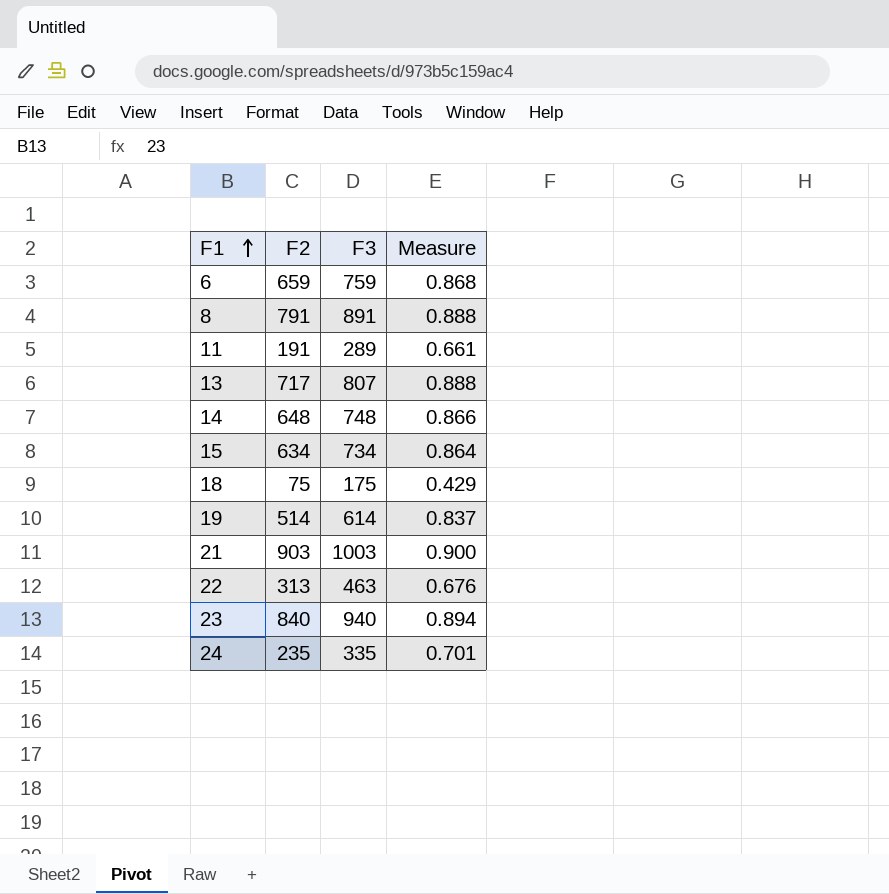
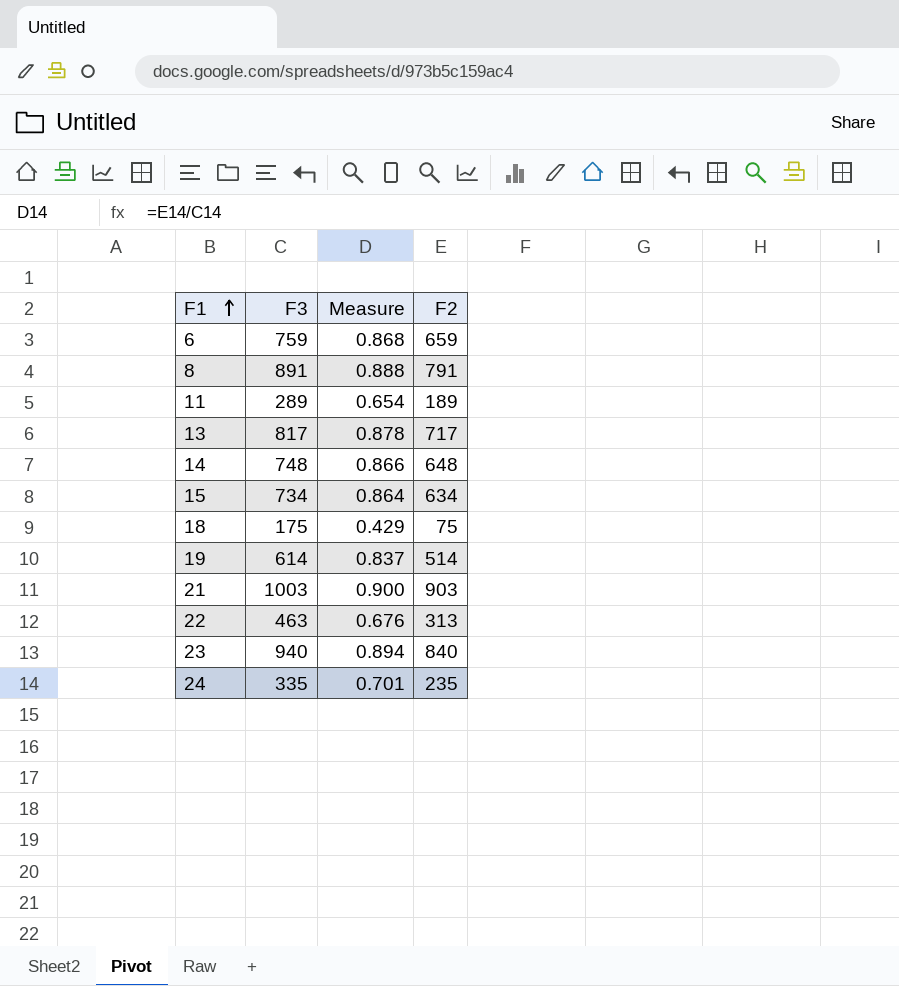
column F2 | position: 2 -> 4
11 | Measure: 0.661 -> 0.654
11 | F2: 191 -> 189
13 | F3: 807 -> 817
13 | Measure: 0.888 -> 0.878

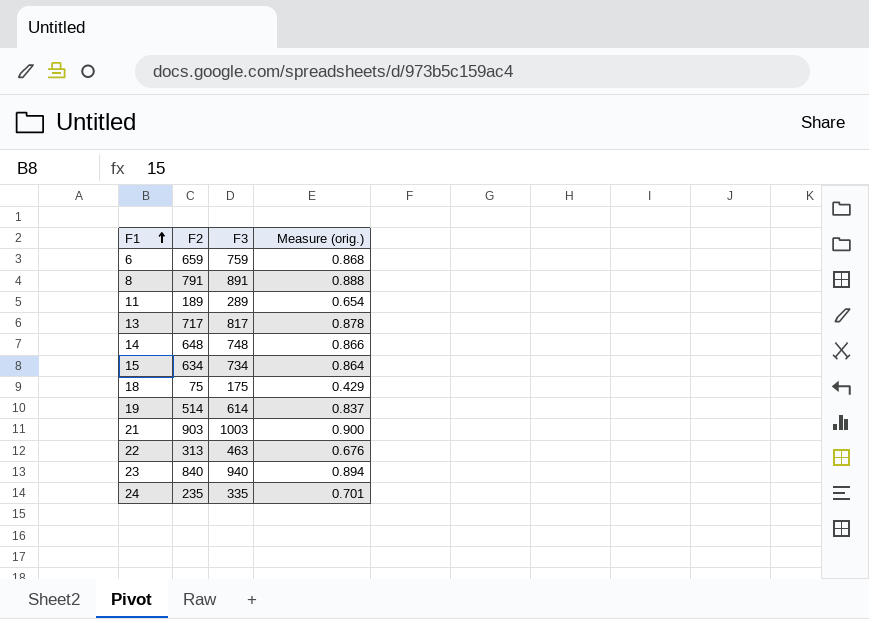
column F2 | position: 4 -> 2
column name: Measure -> Measure (orig.)

